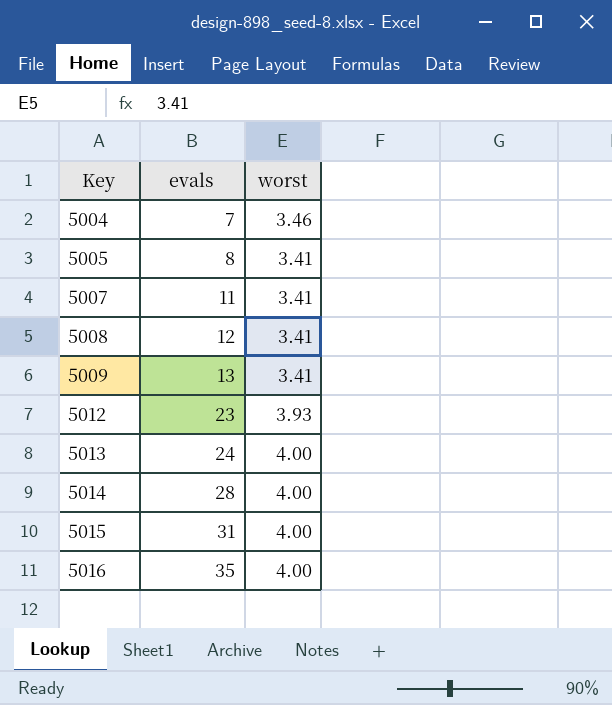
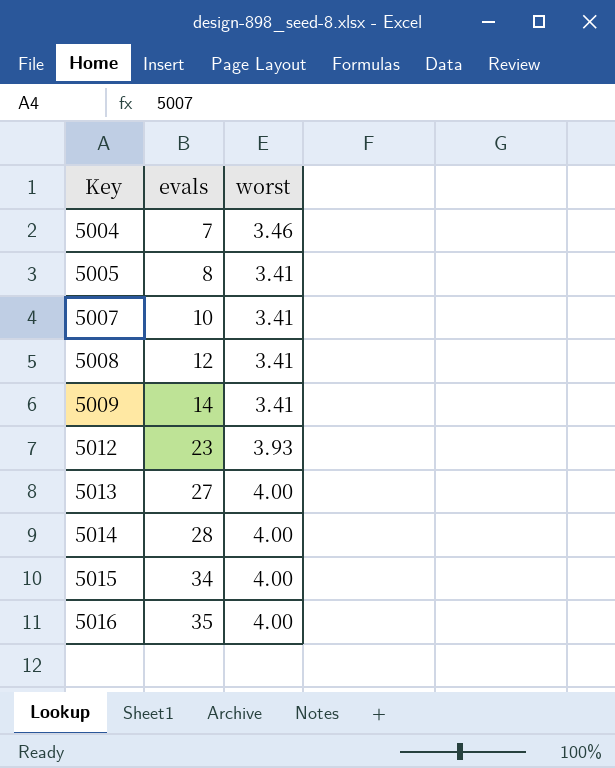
5007 | evals: 11 -> 10
5009 | evals: 13 -> 14
5013 | evals: 24 -> 27
5015 | evals: 31 -> 34

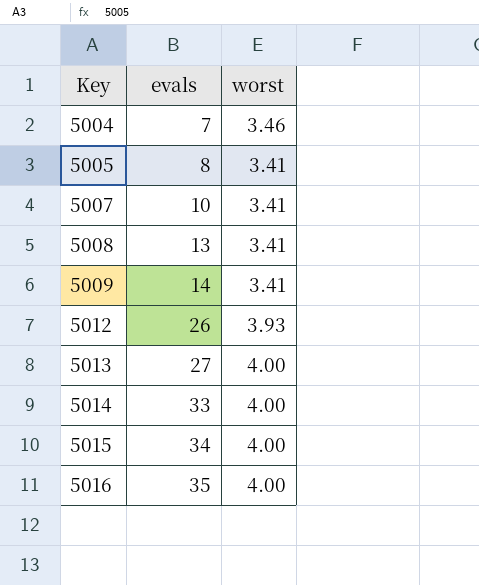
5008 | evals: 12 -> 13
5012 | evals: 23 -> 26
5014 | evals: 28 -> 33

